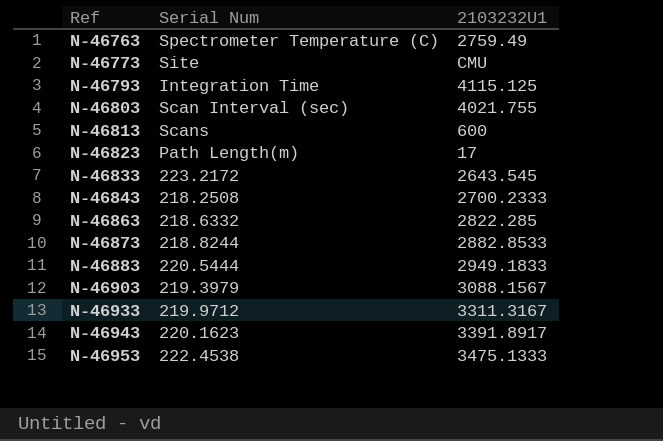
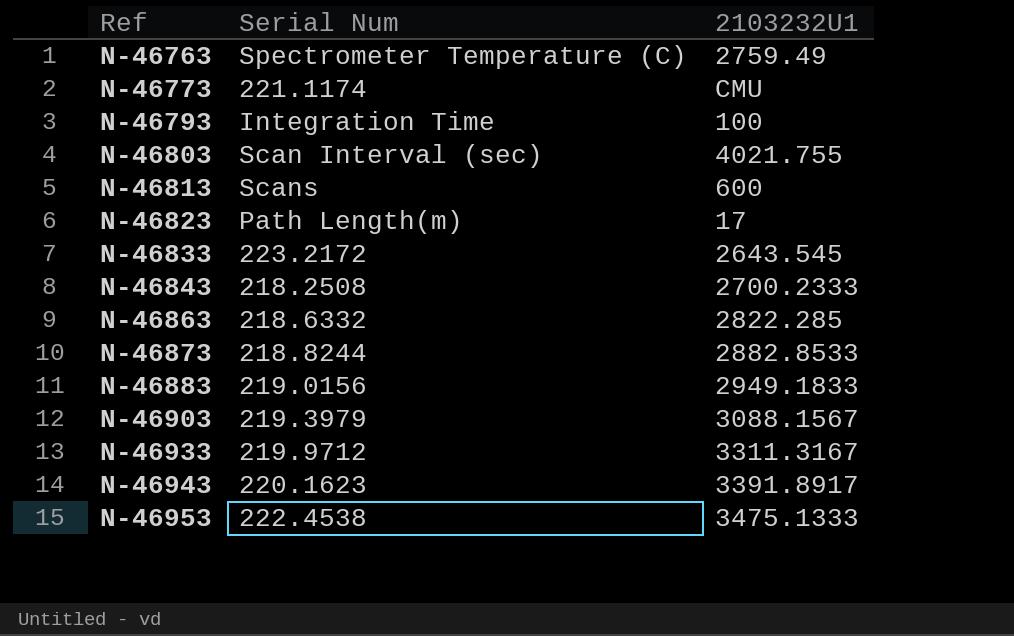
N-46773 | Serial Num: Site -> 221.1174
N-46793 | 2103232U1: 4115.125 -> 100
N-46883 | Serial Num: 220.5444 -> 219.0156

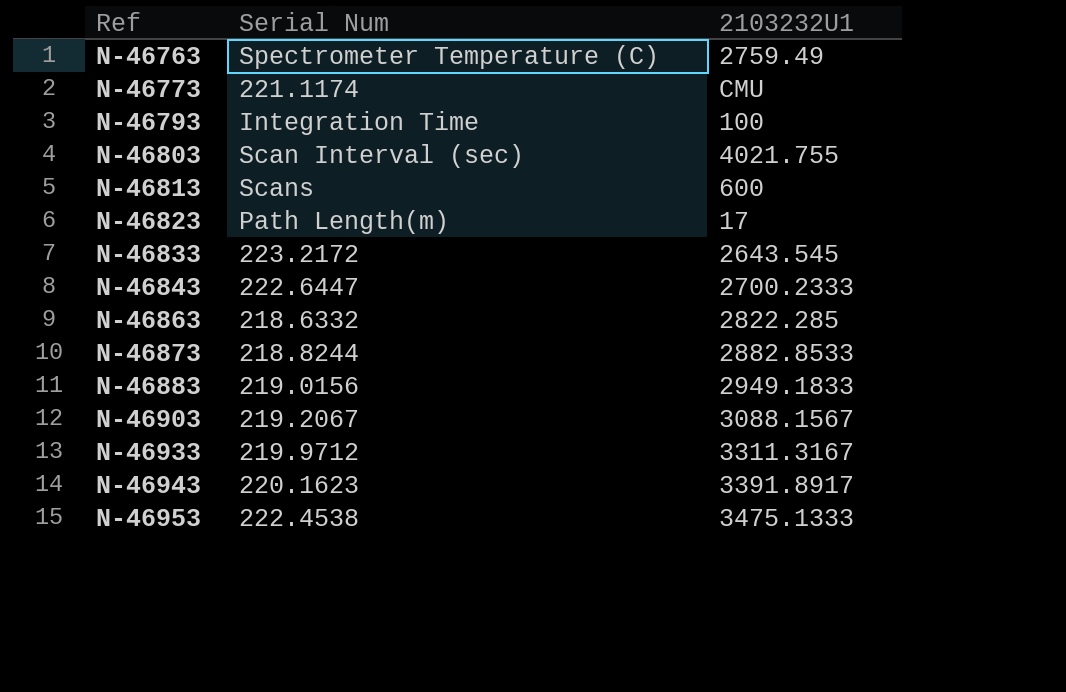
N-46843 | Serial Num: 218.2508 -> 222.6447
N-46903 | Serial Num: 219.3979 -> 219.2067

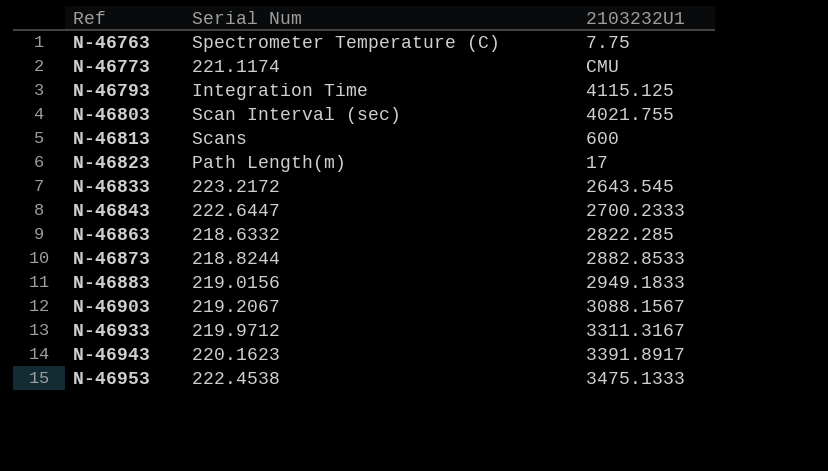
N-46763 | 2103232U1: 2759.49 -> 7.75
N-46793 | 2103232U1: 100 -> 4115.125

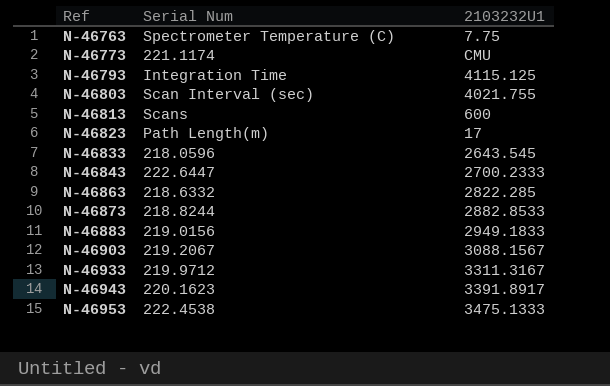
N-46833 | Serial Num: 223.2172 -> 218.0596

